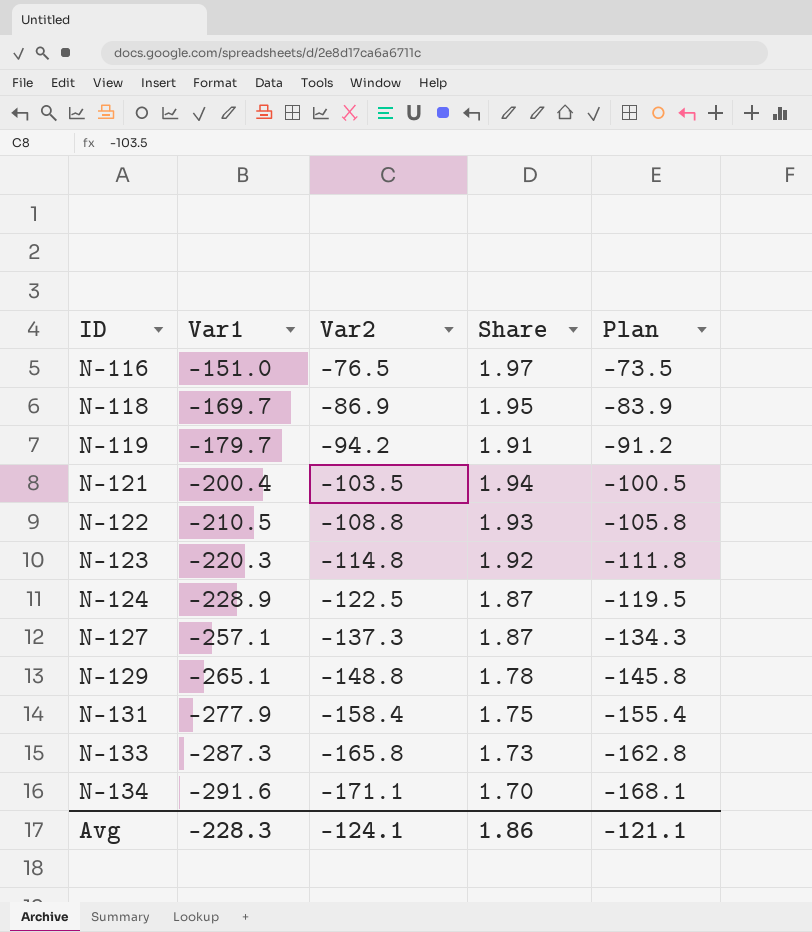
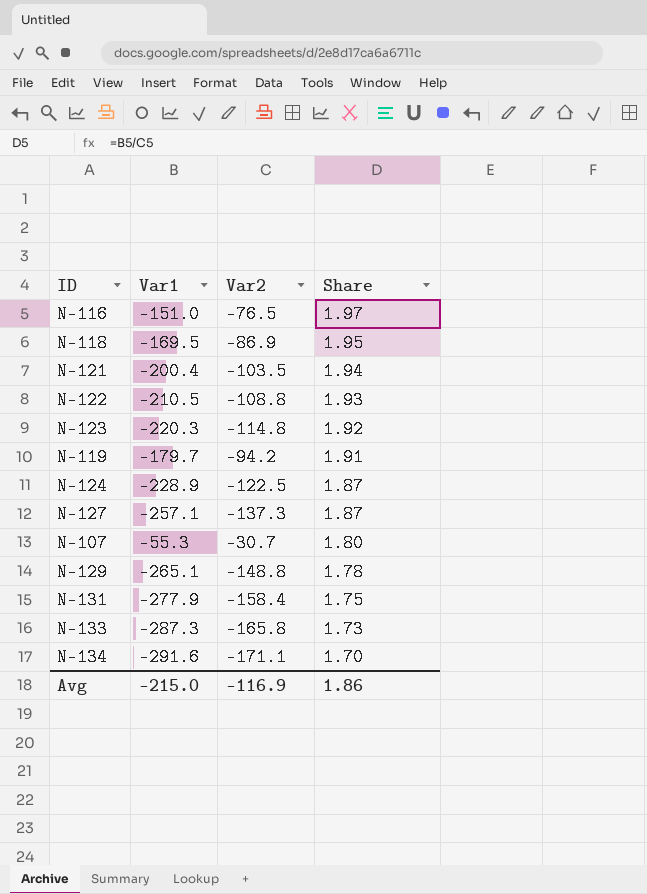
row order: ID ascending -> Share descending
column Plan | formula: [Var2] + 3 -> none
N-118 | Var1: -169.7 -> -169.5
row N-107: none -> -55.3 | -30.7 | 1.80
Avg | Var1: -228.3 -> -215.0
Avg | Var2: -124.1 -> -116.9

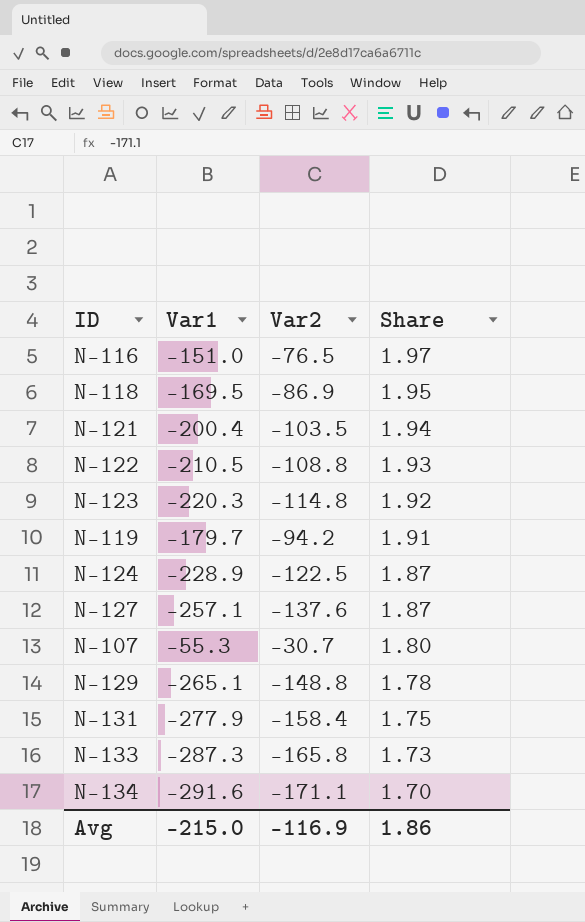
N-127 | Var2: -137.3 -> -137.6

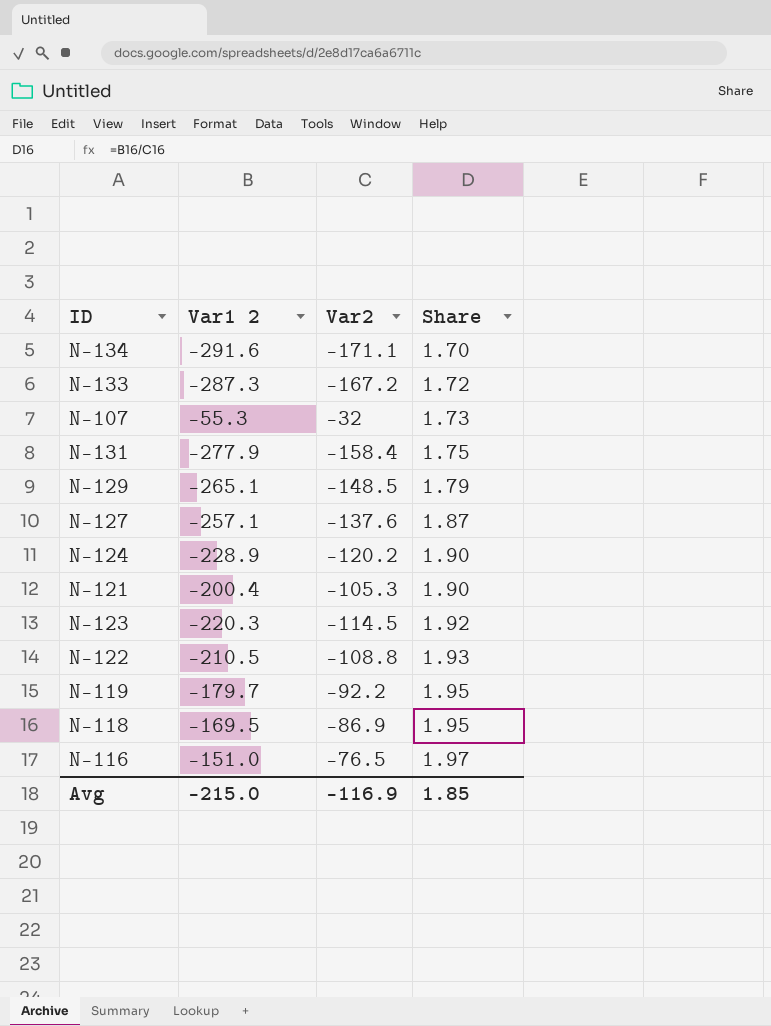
row order: Share descending -> Share ascending
column name: Var1 -> Var1 2
N-133 | Var2: -165.8 -> -167.2
N-133 | Share: 1.73 -> 1.72
N-107 | Var2: -30.7 -> -32
N-107 | Share: 1.80 -> 1.73
N-129 | Var2: -148.8 -> -148.5
N-129 | Share: 1.78 -> 1.79
N-124 | Var2: -122.5 -> -120.2
N-124 | Share: 1.87 -> 1.90
N-121 | Var2: -103.5 -> -105.3
N-121 | Share: 1.94 -> 1.90
N-123 | Var2: -114.8 -> -114.5
N-119 | Var2: -94.2 -> -92.2
N-119 | Share: 1.91 -> 1.95
Avg | Share: 1.86 -> 1.85

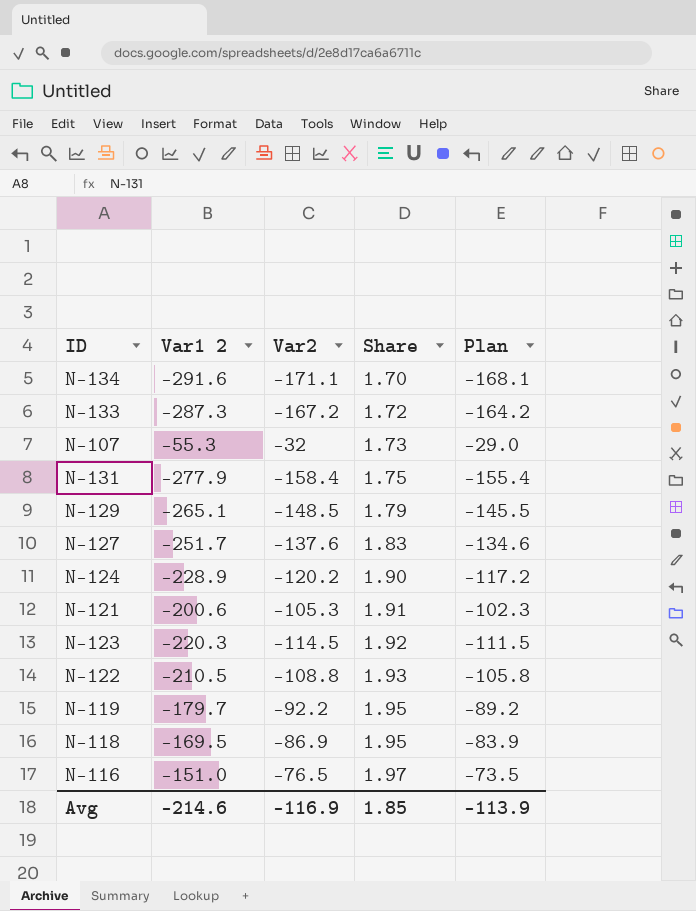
column Plan | formula: none -> [Var2] + 3
N-127 | Var1 2: -257.1 -> -251.7
N-127 | Share: 1.87 -> 1.83
N-121 | Var1 2: -200.4 -> -200.6
N-121 | Share: 1.90 -> 1.91
Avg | Var1 2: -215.0 -> -214.6

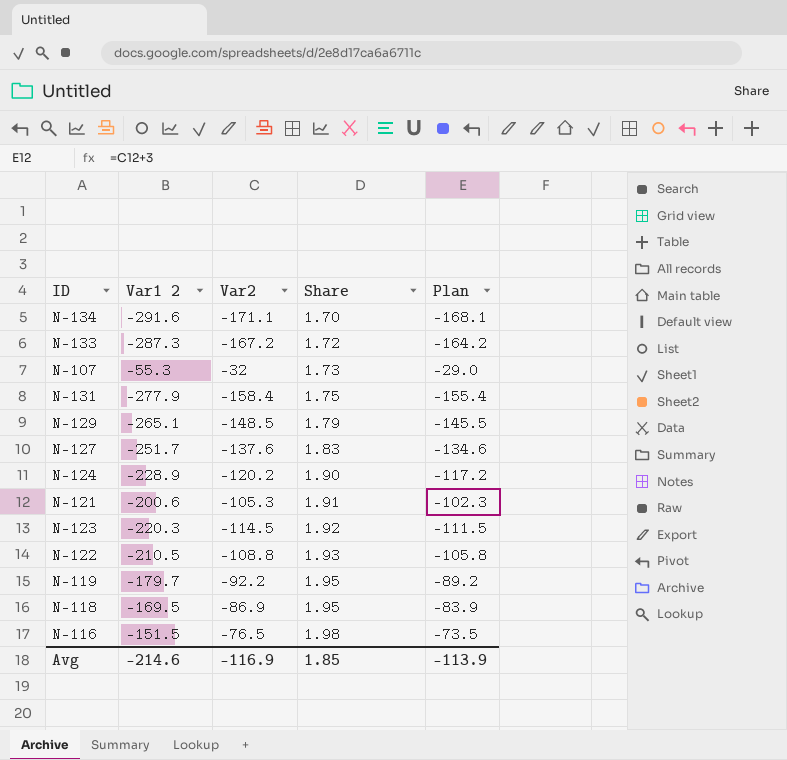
N-116 | Var1 2: -151.0 -> -151.5
N-116 | Share: 1.97 -> 1.98

